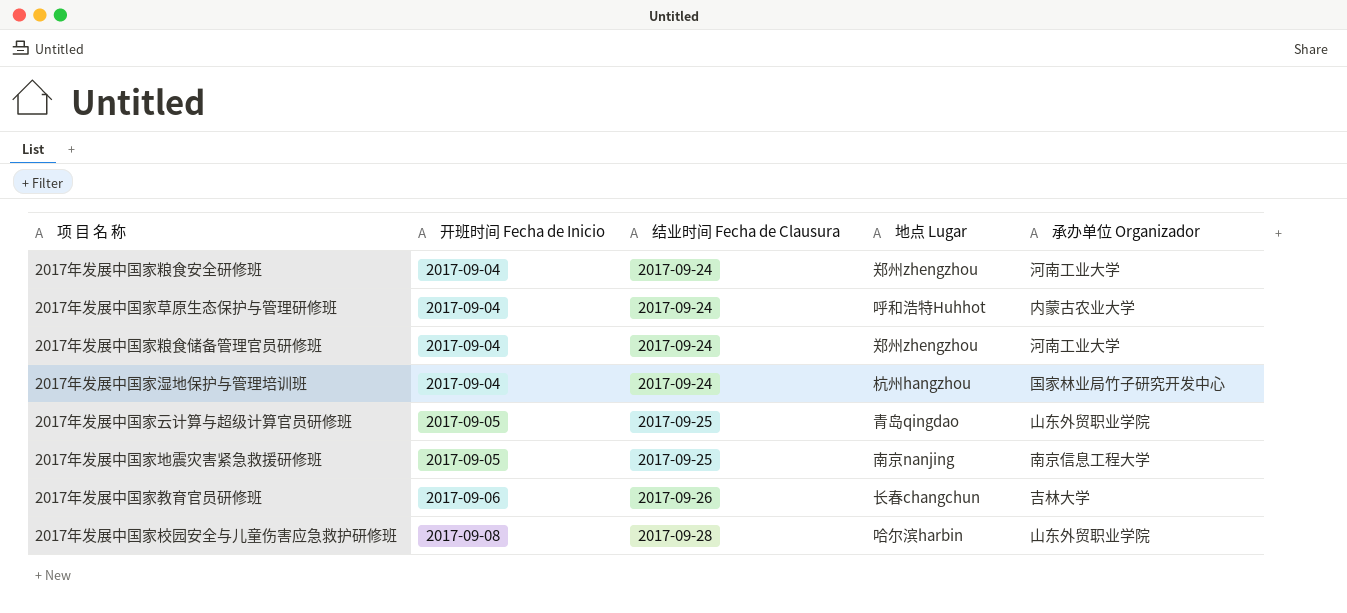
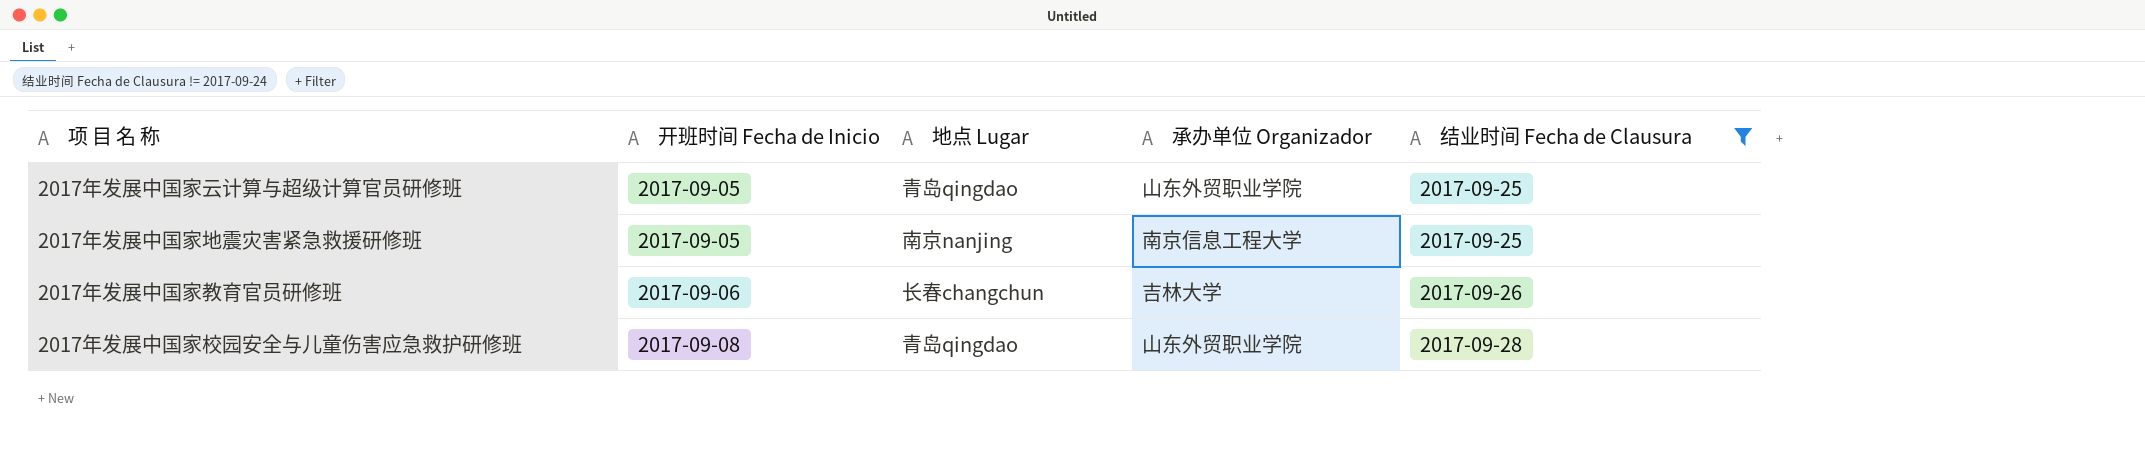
filter: none -> 结业时间 Fecha de Clausura != 2017-09-24
column 结业时间 Fecha de Clausura | position: 3 -> 5
2017年发展中国家校园安全与儿童伤害应急救护研修班 | 地点 Lugar: 哈尔滨harbin -> 青岛qingdao

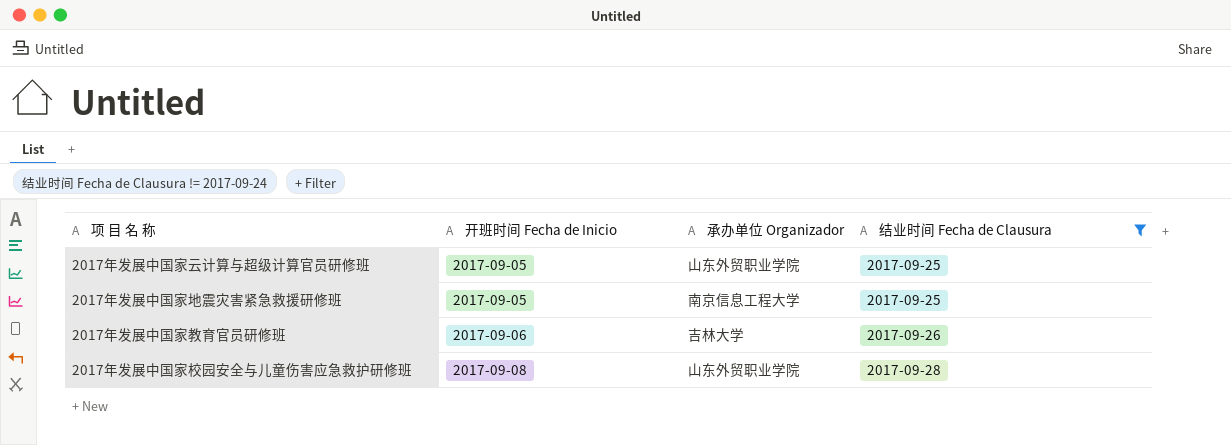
column 地点 Lugar | position: 3 -> none

